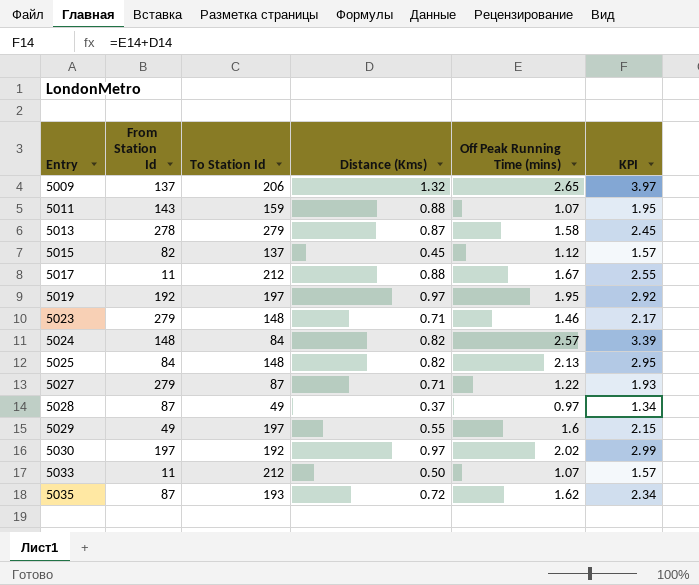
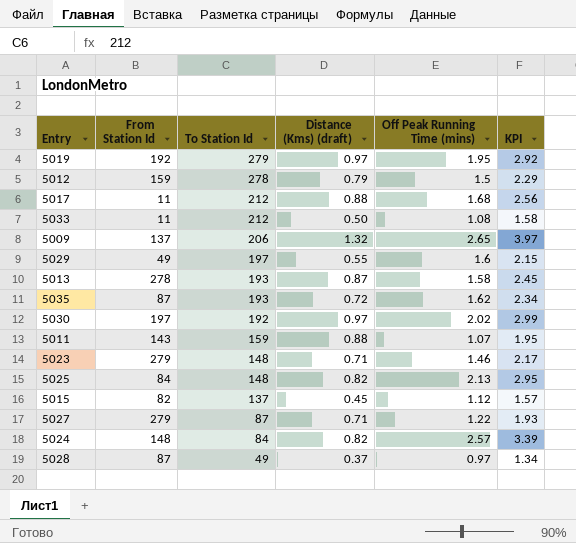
row order: Entry ascending -> To Station Id descending
column name: Distance (Kms) -> Distance (Kms) (draft)
5019 | To Station Id: 197 -> 279
row 5012: none -> 159 | 278 | 0.79 | 1.5 | 2.29
5017 | Off Peak Running Time (mins): 1.67 -> 1.68
5017 | KPI: 2.55 -> 2.56
5033 | Off Peak Running Time (mins): 1.07 -> 1.08
5033 | KPI: 1.57 -> 1.58
5013 | To Station Id: 279 -> 193

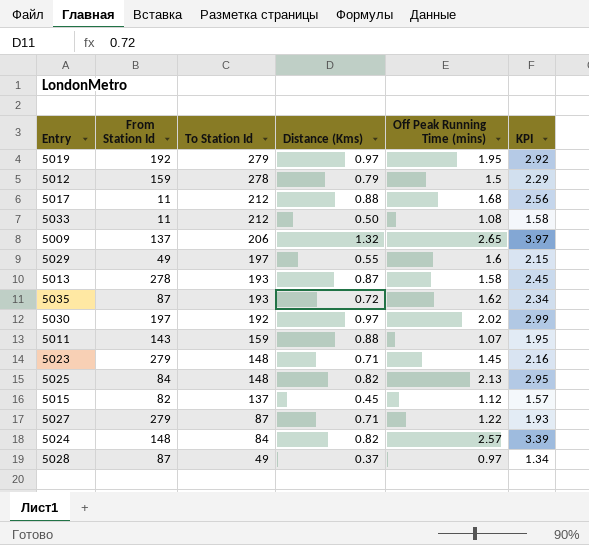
column name: Distance (Kms) (draft) -> Distance (Kms)
5023 | Off Peak Running Time (mins): 1.46 -> 1.45
5023 | KPI: 2.17 -> 2.16

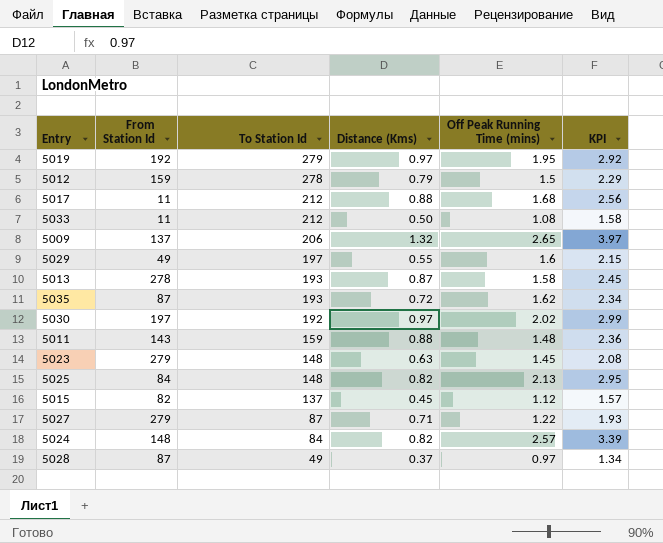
5011 | Off Peak Running Time (mins): 1.07 -> 1.48
5011 | KPI: 1.95 -> 2.36
5023 | Distance (Kms): 0.71 -> 0.63
5023 | KPI: 2.16 -> 2.08

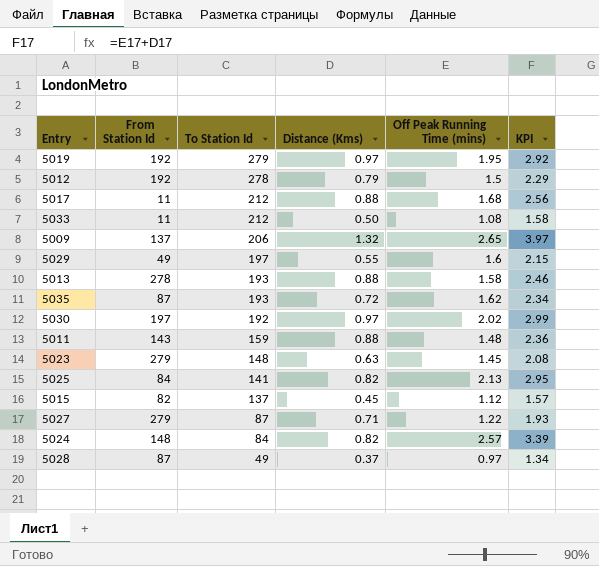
5012 | From Station Id: 159 -> 192
5013 | Distance (Kms): 0.87 -> 0.88
5013 | KPI: 2.45 -> 2.46
5025 | To Station Id: 148 -> 141

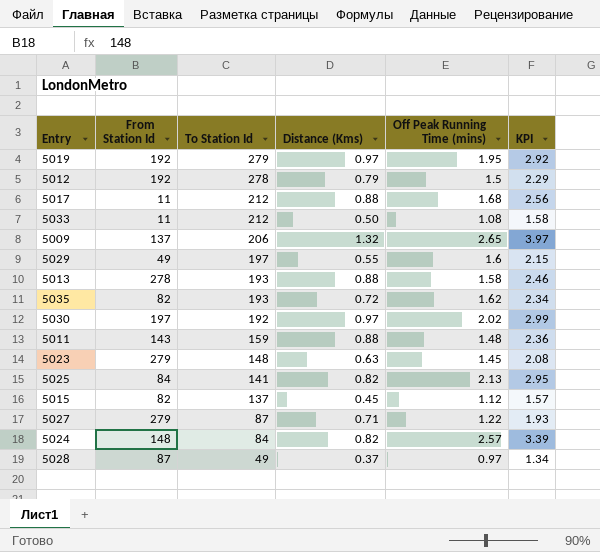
5035 | From Station Id: 87 -> 82

